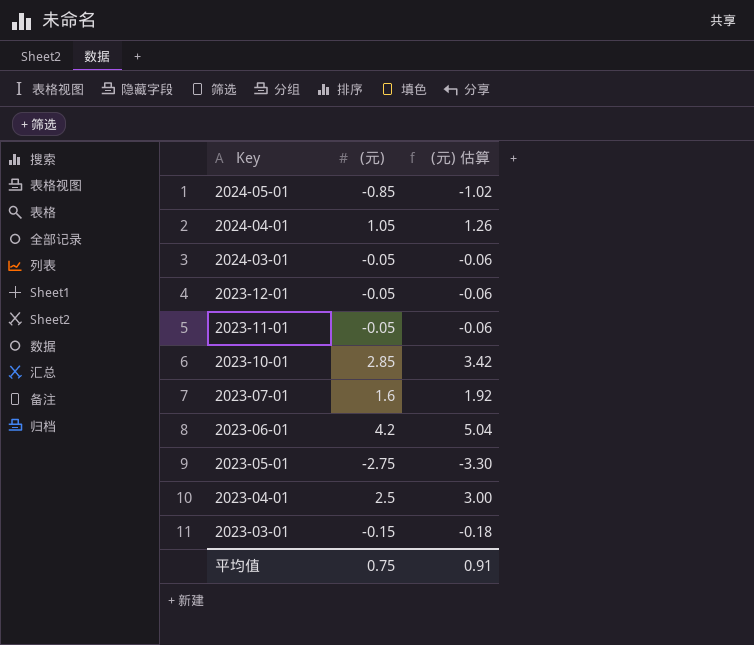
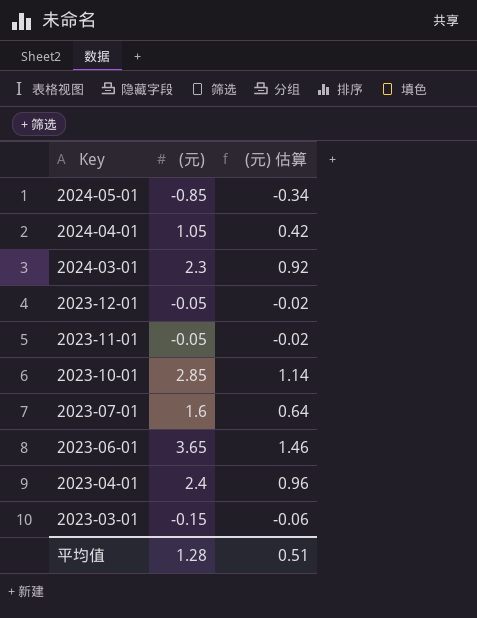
column (元) 估算 | formula: [(元)] * 1.2 -> [(元)] * 0.4
row 2023-05-01: -2.75 | -3.30 -> none
2024-03-01 | (元): -0.05 -> 2.3
2023-06-01 | (元): 4.2 -> 3.65
2023-04-01 | (元): 2.5 -> 2.4
平均值 | (元): 0.75 -> 1.28
平均值 | (元) 估算: 0.91 -> 0.51

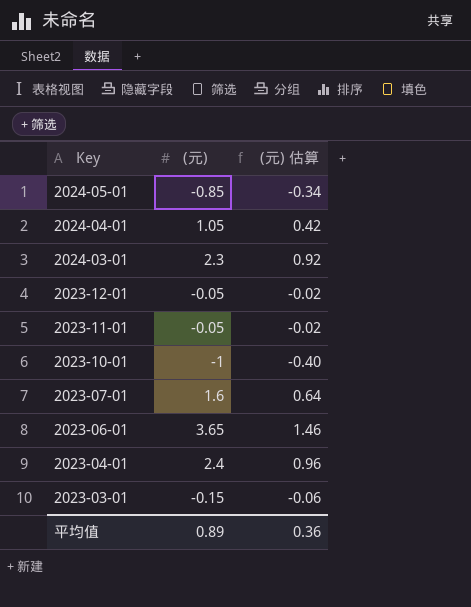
2023-10-01 | (元): 2.85 -> -1
2023-10-01 | (元) 估算: 1.14 -> -0.40
平均值 | (元): 1.28 -> 0.89
平均值 | (元) 估算: 0.51 -> 0.36

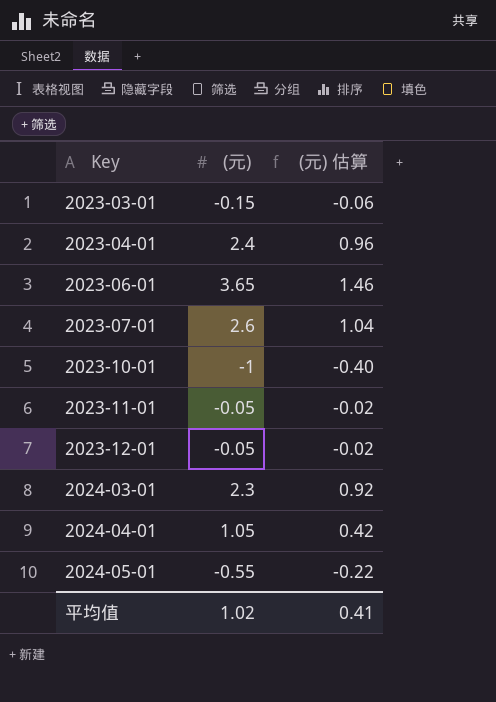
row order: Key descending -> Key ascending
2023-07-01 | (元): 1.6 -> 2.6
2023-07-01 | (元) 估算: 0.64 -> 1.04
2024-05-01 | (元): -0.85 -> -0.55
2024-05-01 | (元) 估算: -0.34 -> -0.22
平均值 | (元): 0.89 -> 1.02
平均值 | (元) 估算: 0.36 -> 0.41

